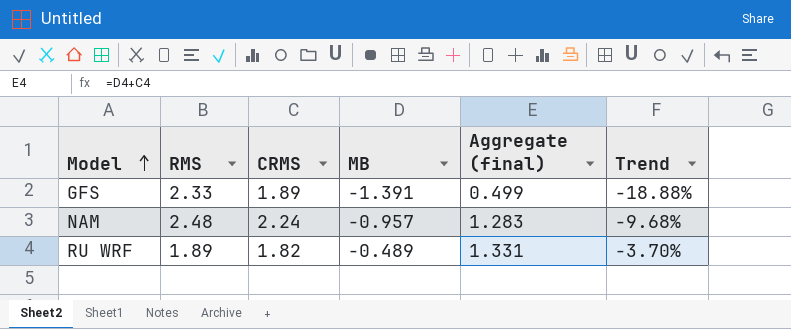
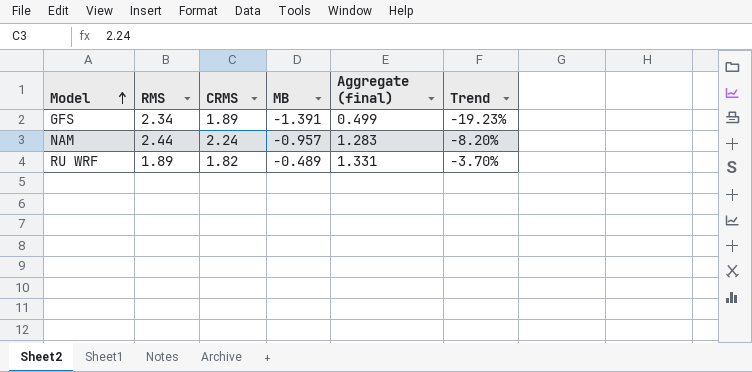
GFS | RMS: 2.33 -> 2.34
GFS | Trend: -18.88% -> -19.23%
NAM | RMS: 2.48 -> 2.44
NAM | Trend: -9.68% -> -8.20%

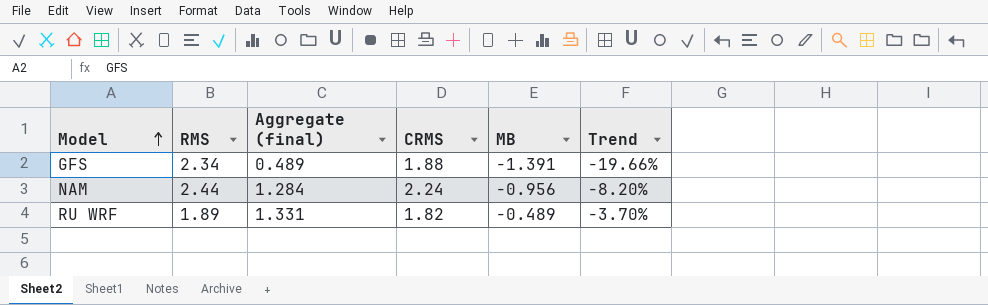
column Aggregate (final) | position: 5 -> 3
GFS | Aggregate (final): 0.499 -> 0.489
GFS | CRMS: 1.89 -> 1.88
GFS | Trend: -19.23% -> -19.66%
NAM | Aggregate (final): 1.283 -> 1.284
NAM | MB: -0.957 -> -0.956

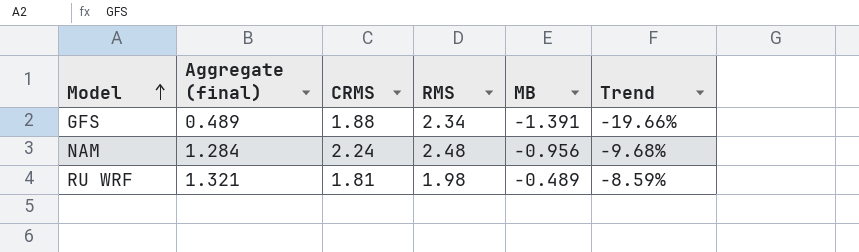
column RMS | position: 2 -> 4
NAM | RMS: 2.44 -> 2.48
NAM | Trend: -8.20% -> -9.68%
RU WRF | Aggregate (final): 1.331 -> 1.321
RU WRF | CRMS: 1.82 -> 1.81
RU WRF | RMS: 1.89 -> 1.98
RU WRF | Trend: -3.70% -> -8.59%

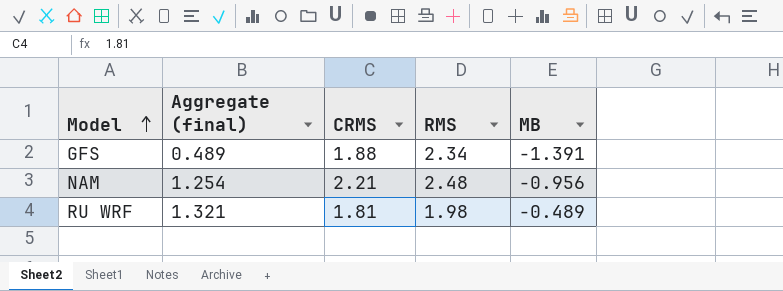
column Trend | formula: ([CRMS] - [RMS]) / [RMS] -> none
NAM | Aggregate (final): 1.284 -> 1.254
NAM | CRMS: 2.24 -> 2.21

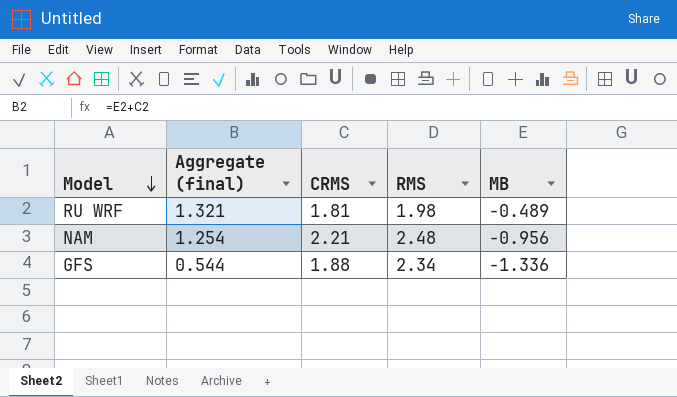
row order: Model ascending -> Model descending
GFS | Aggregate (final): 0.489 -> 0.544
GFS | MB: -1.391 -> -1.336

